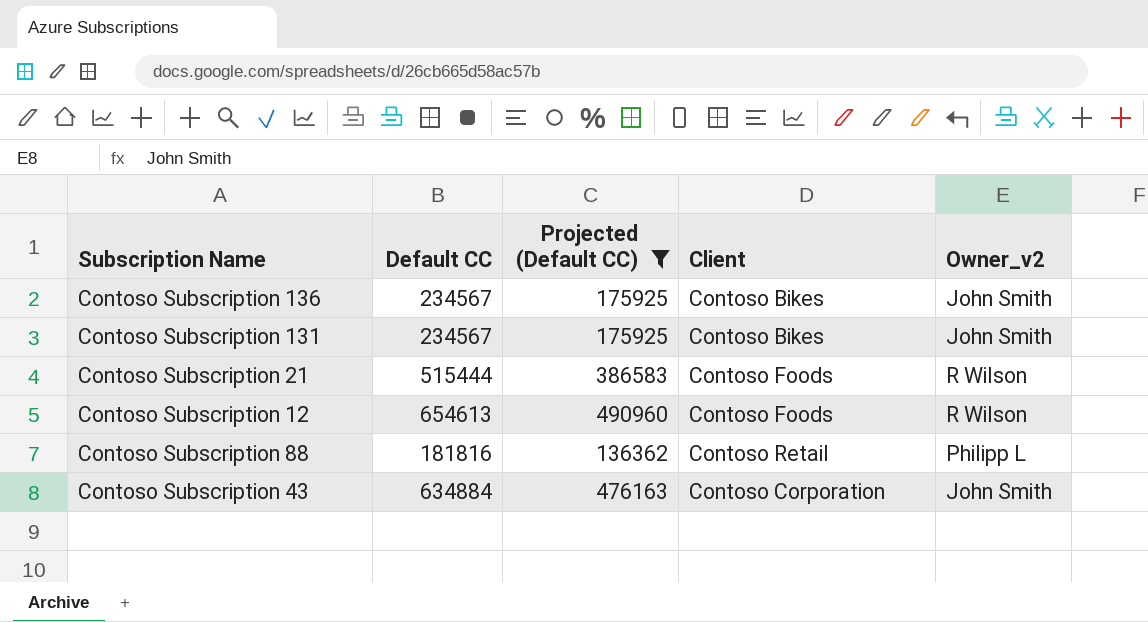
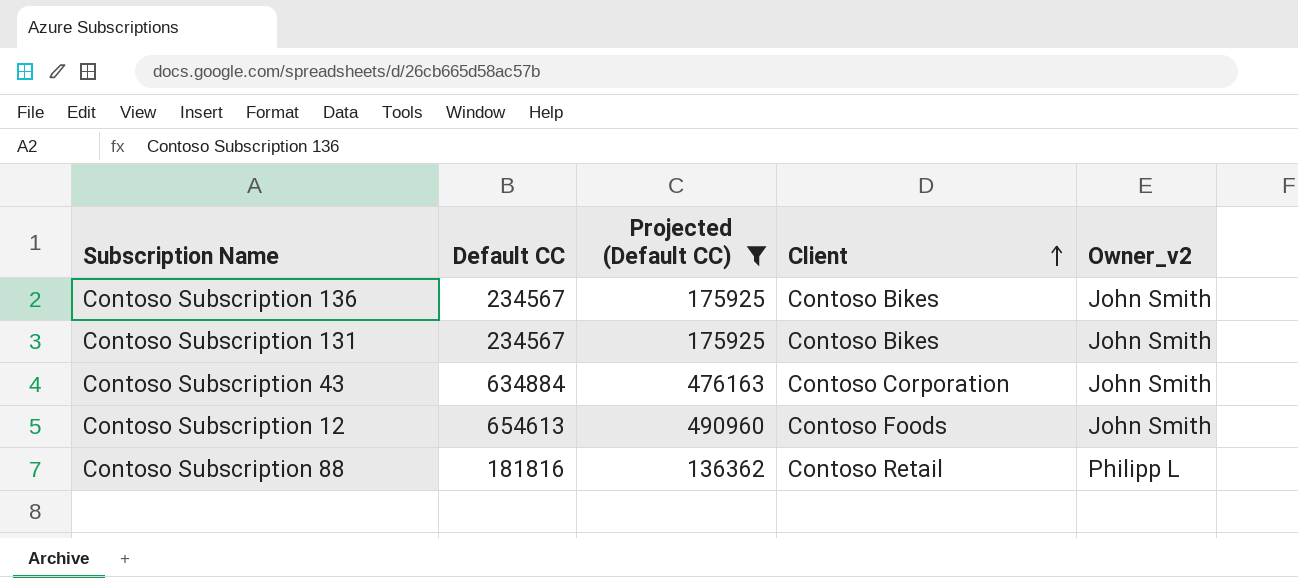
row order: none -> Client ascending
row Contoso Subscription 21: 515444 | 386583 | Contoso Foods | R Wilson -> none
Contoso Subscription 12 | Owner_v2: R Wilson -> John Smith

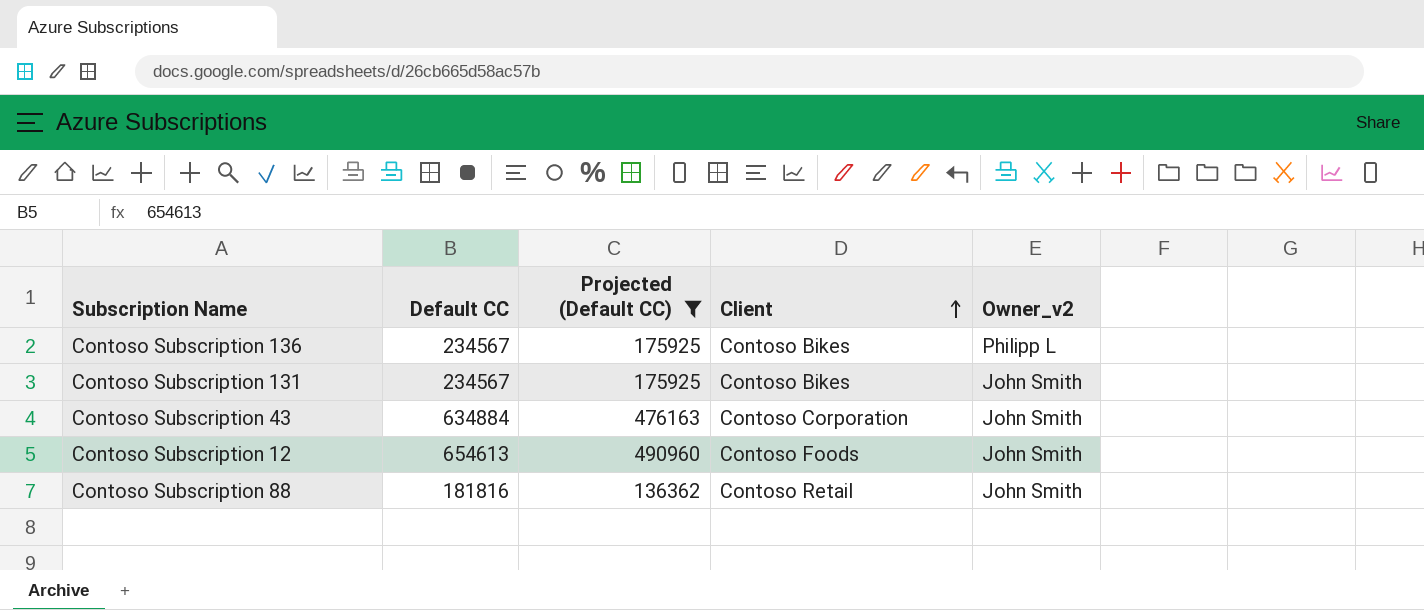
Contoso Subscription 136 | Owner_v2: John Smith -> Philipp L
Contoso Subscription 88 | Owner_v2: Philipp L -> John Smith

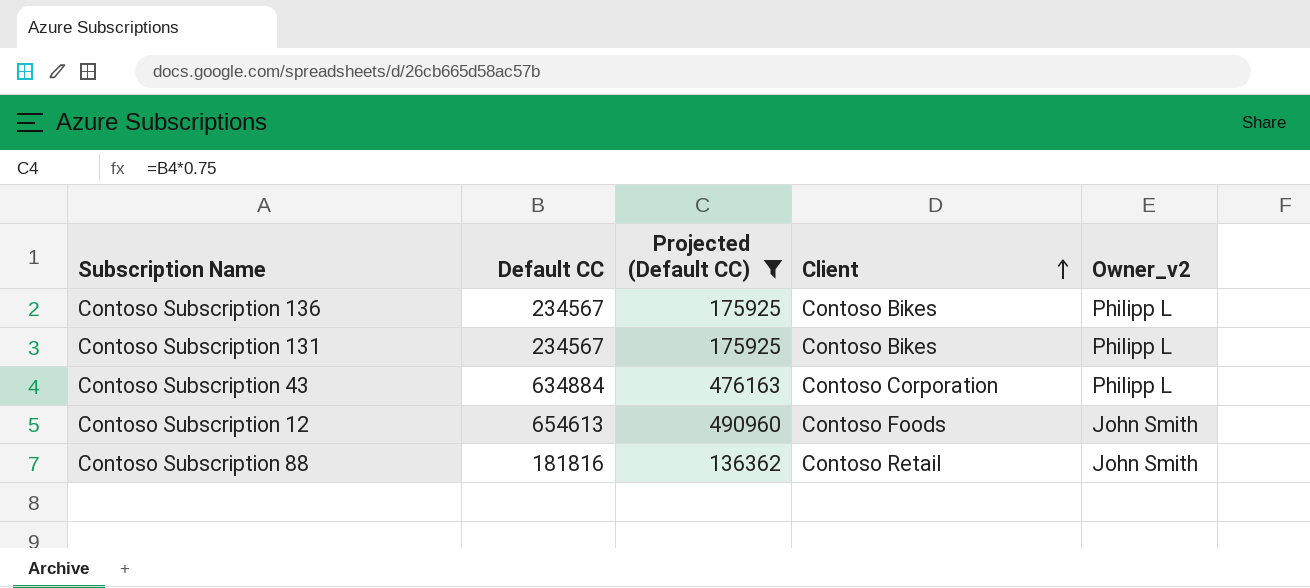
Contoso Subscription 131 | Owner_v2: John Smith -> Philipp L
Contoso Subscription 43 | Owner_v2: John Smith -> Philipp L

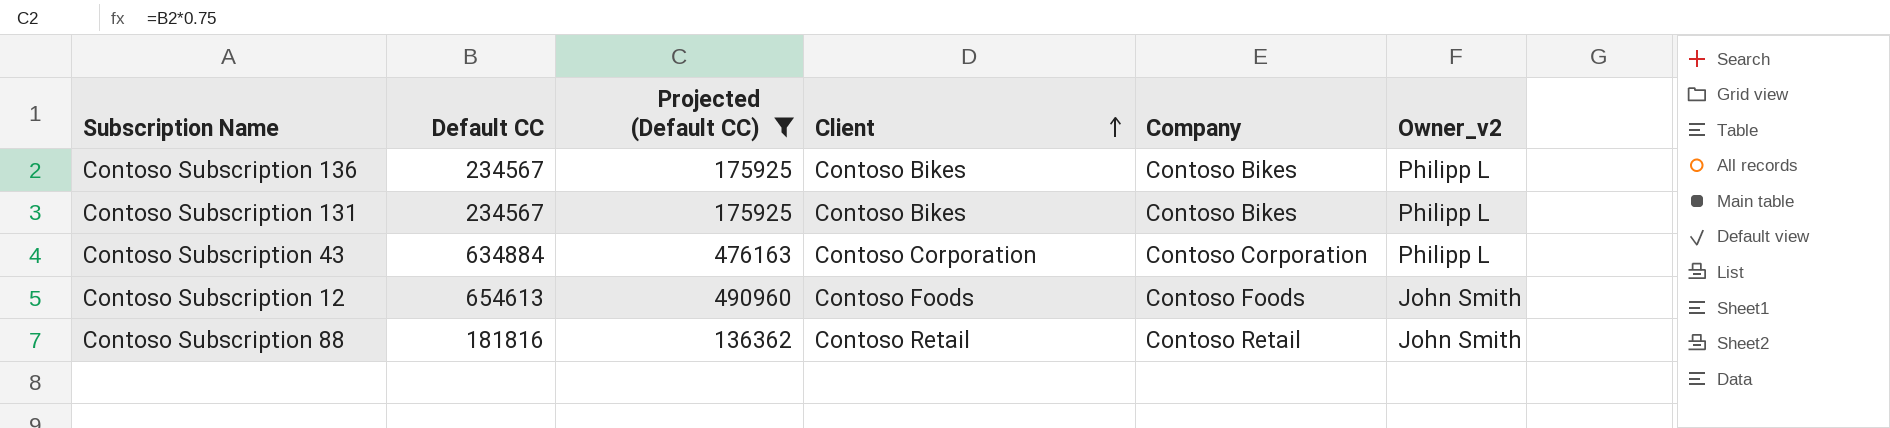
column Company | position: none -> 5

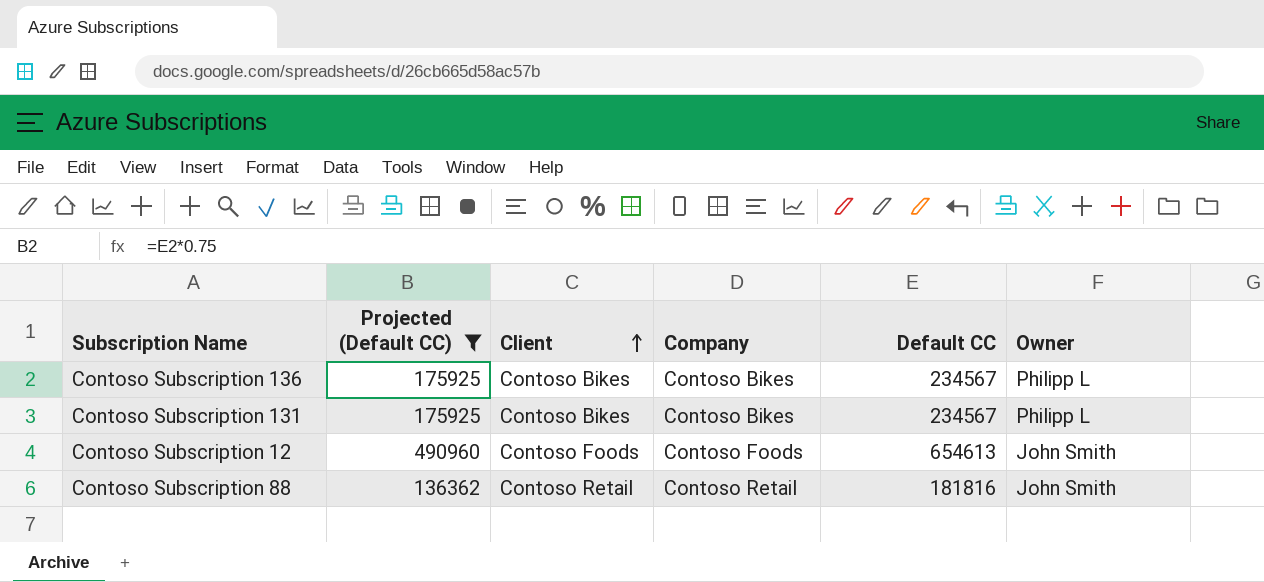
column Default CC | position: 2 -> 5
column name: Owner_v2 -> Owner
row Contoso Subscription 43: 634884 | 476163 | Contoso Corporation | Contoso Corporation | Philipp L -> none

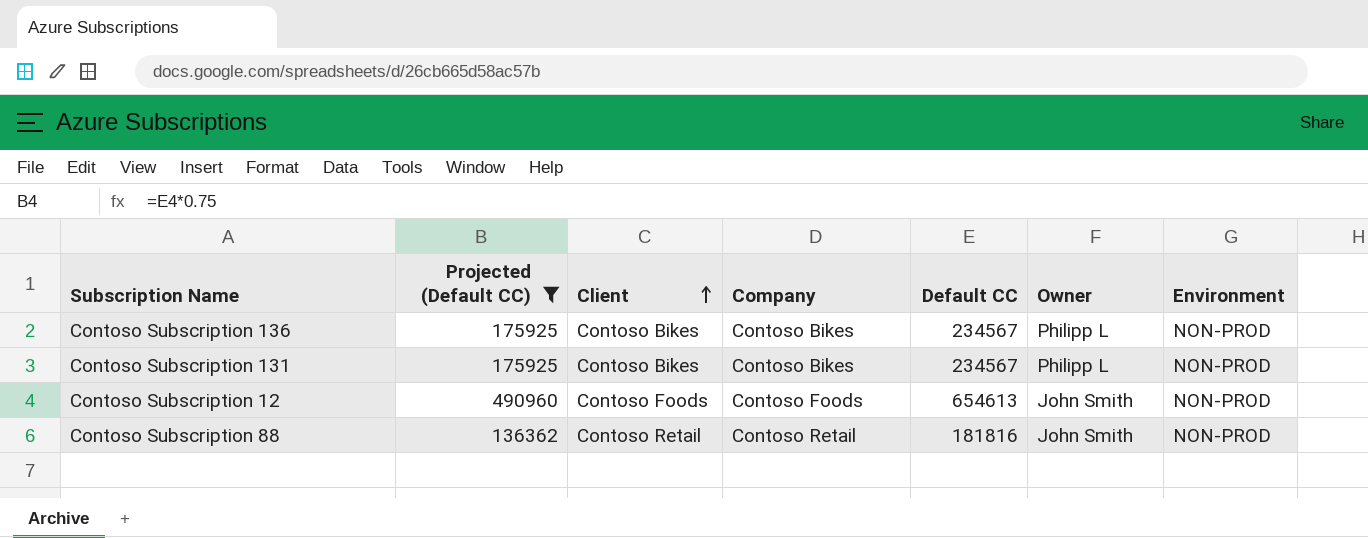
column Environment | position: none -> 7

